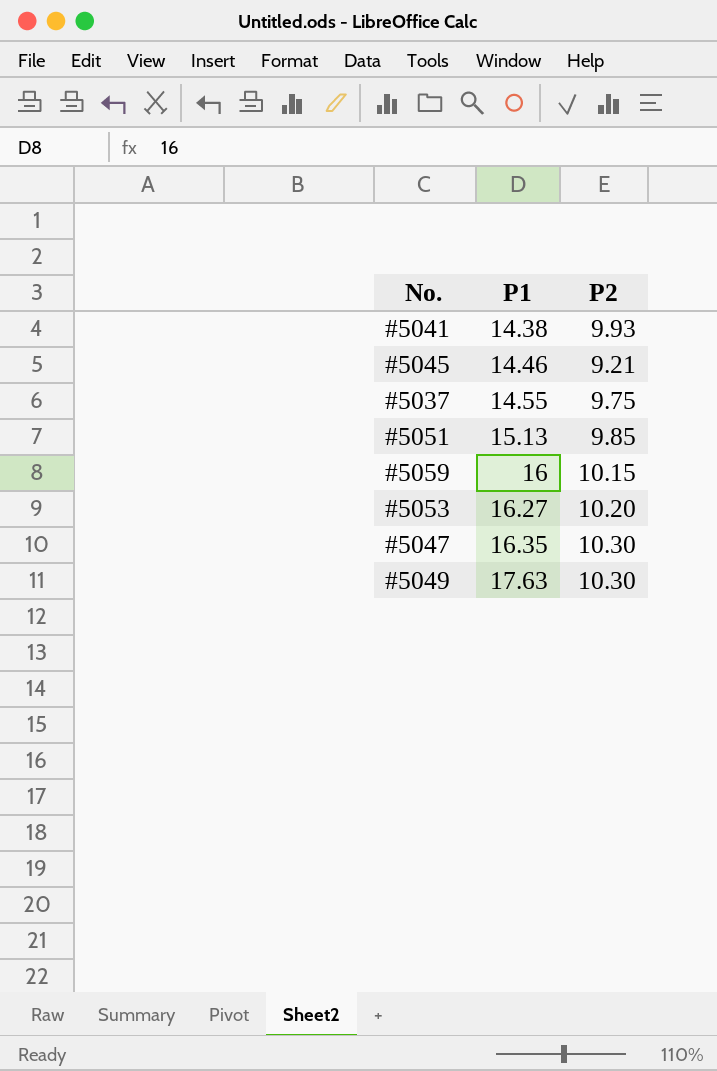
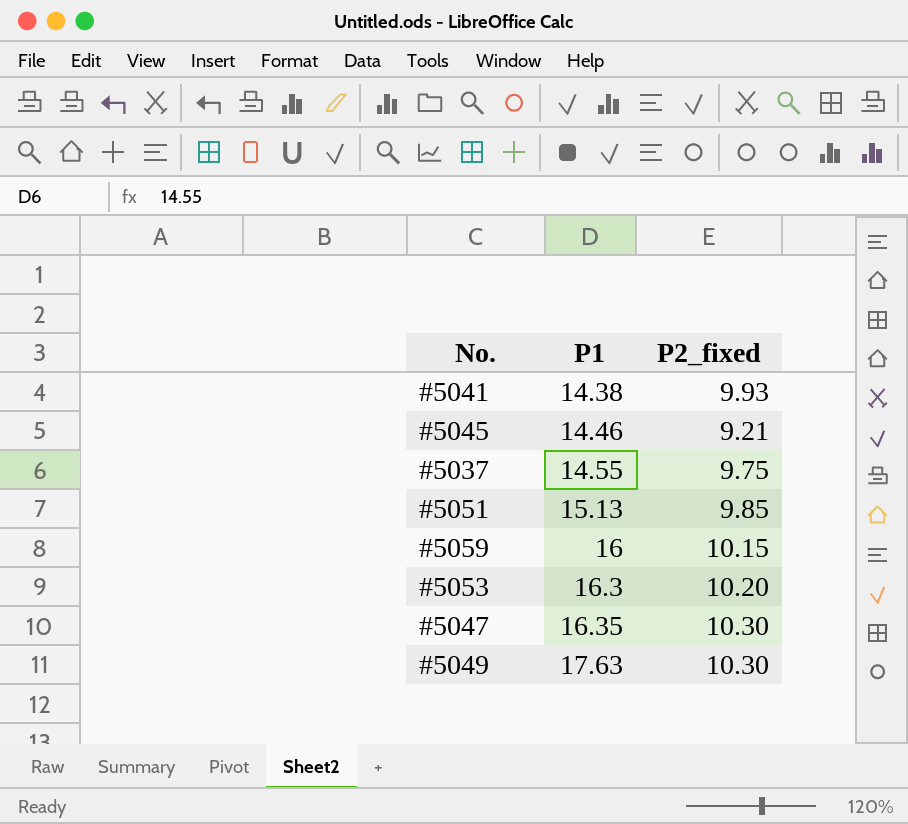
column name: P2 -> P2_fixed
#5053 | P1: 16.27 -> 16.3

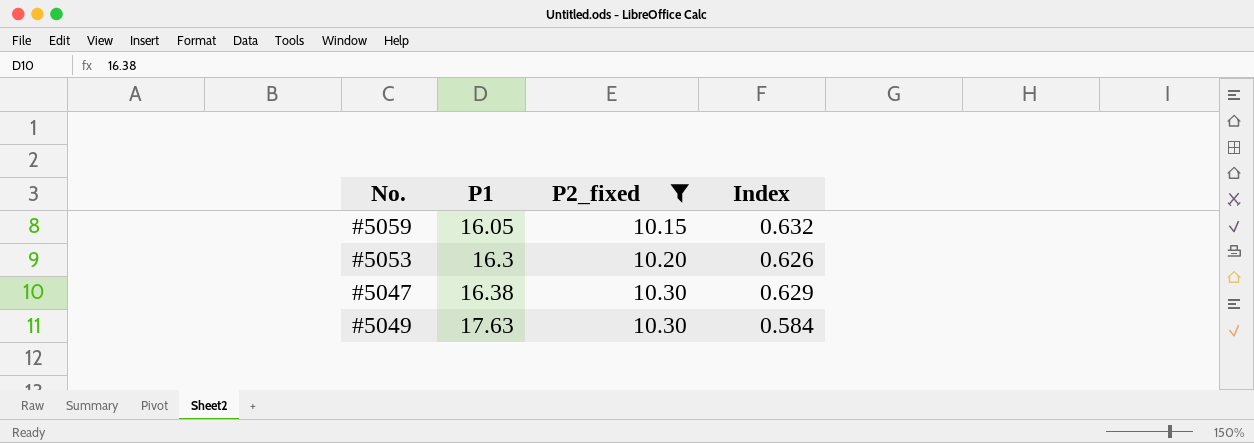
filter: none -> P2_fixed >= 10.15
column Index | formula: none -> [P2_fixed] / [P1]
#5059 | P1: 16 -> 16.05
#5047 | P1: 16.35 -> 16.38

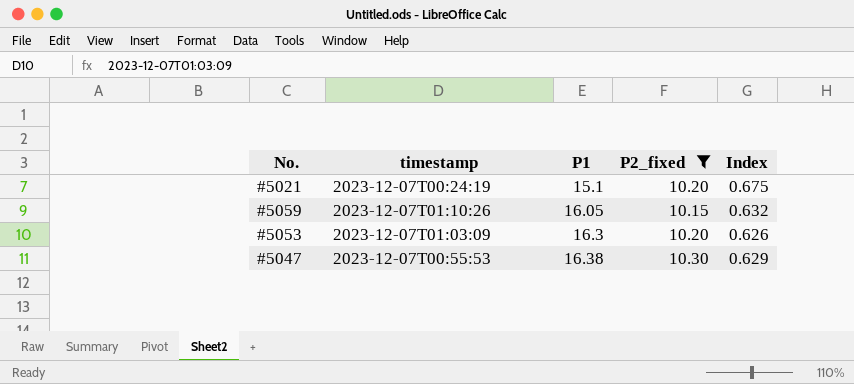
column timestamp | position: none -> 2
row #5049: 17.63 | 10.30 | 0.584 -> none
row #5021: none -> 2023-12-07T00:24:19 | 15.1 | 10.20 | 0.675

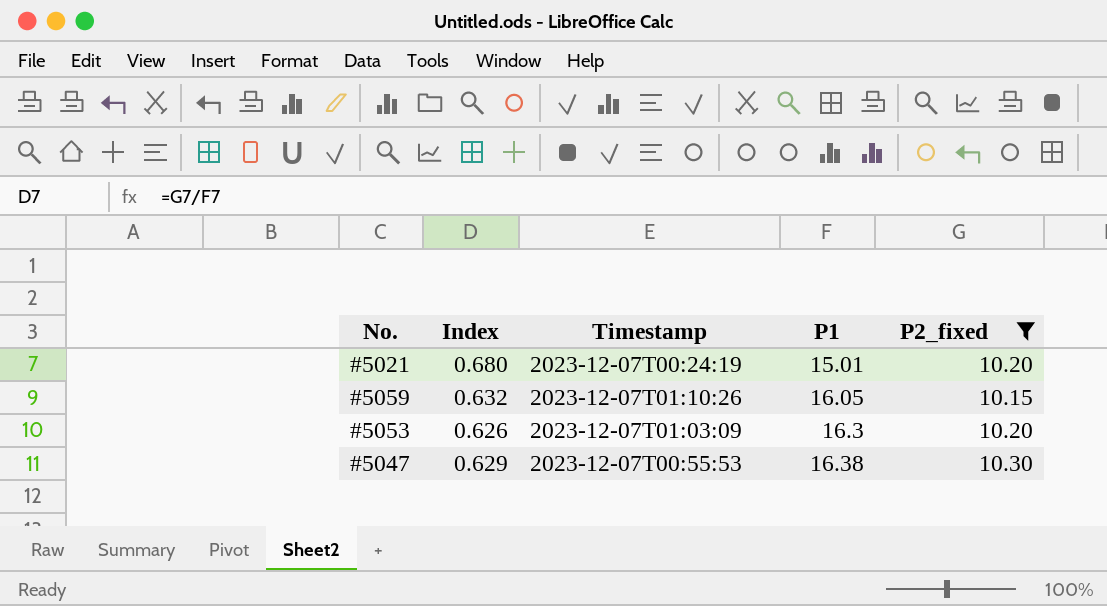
column Index | position: 5 -> 2
column name: timestamp -> Timestamp
#5021 | Index: 0.675 -> 0.680
#5021 | P1: 15.1 -> 15.01

